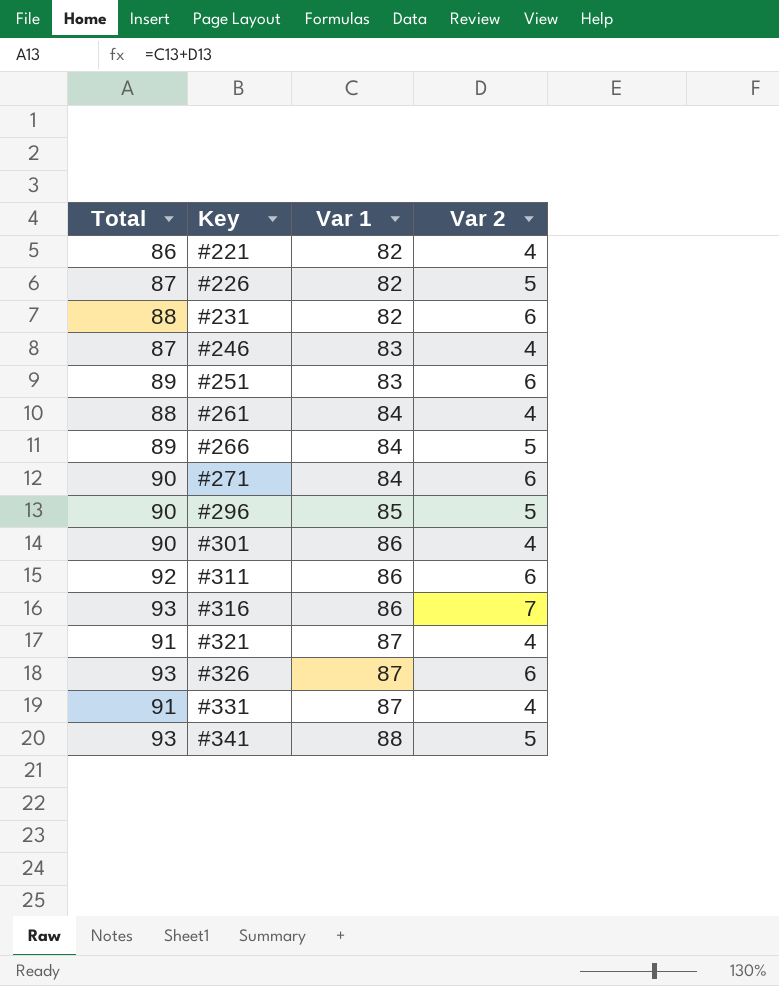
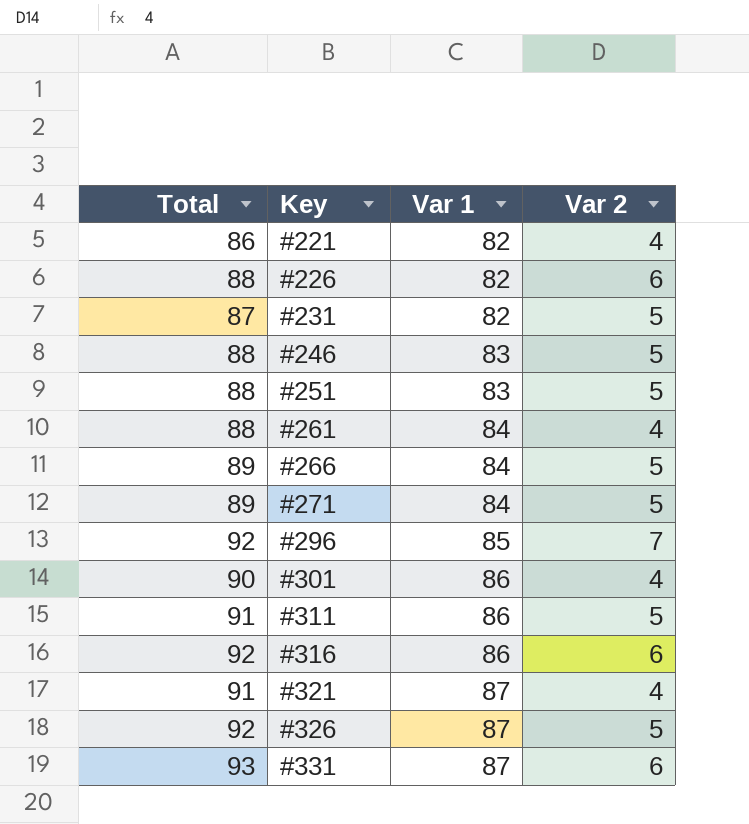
row #341: 93 | 88 | 5 -> none
#226 | Total: 87 -> 88
#226 | Var 2: 5 -> 6
#231 | Total: 88 -> 87
#231 | Var 2: 6 -> 5
#246 | Total: 87 -> 88
#246 | Var 2: 4 -> 5
#251 | Total: 89 -> 88
#251 | Var 2: 6 -> 5
#271 | Total: 90 -> 89
#271 | Var 2: 6 -> 5
#296 | Total: 90 -> 92
#296 | Var 2: 5 -> 7
#311 | Total: 92 -> 91
#311 | Var 2: 6 -> 5
#316 | Total: 93 -> 92
#316 | Var 2: 7 -> 6
#326 | Total: 93 -> 92
#326 | Var 2: 6 -> 5
#331 | Total: 91 -> 93
#331 | Var 2: 4 -> 6

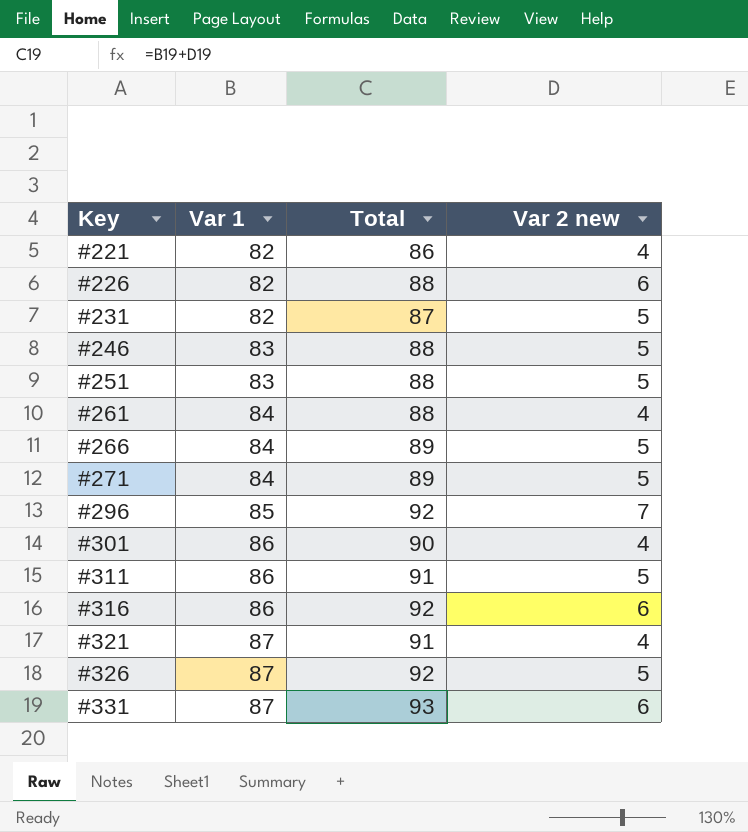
column Total | position: 1 -> 3
column name: Var 2 -> Var 2 new

